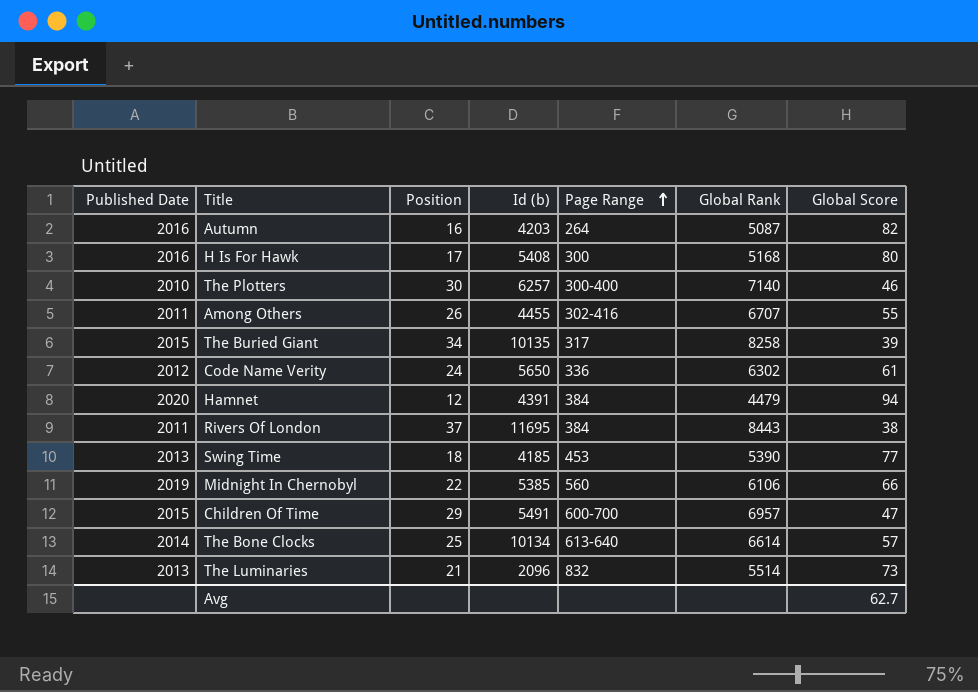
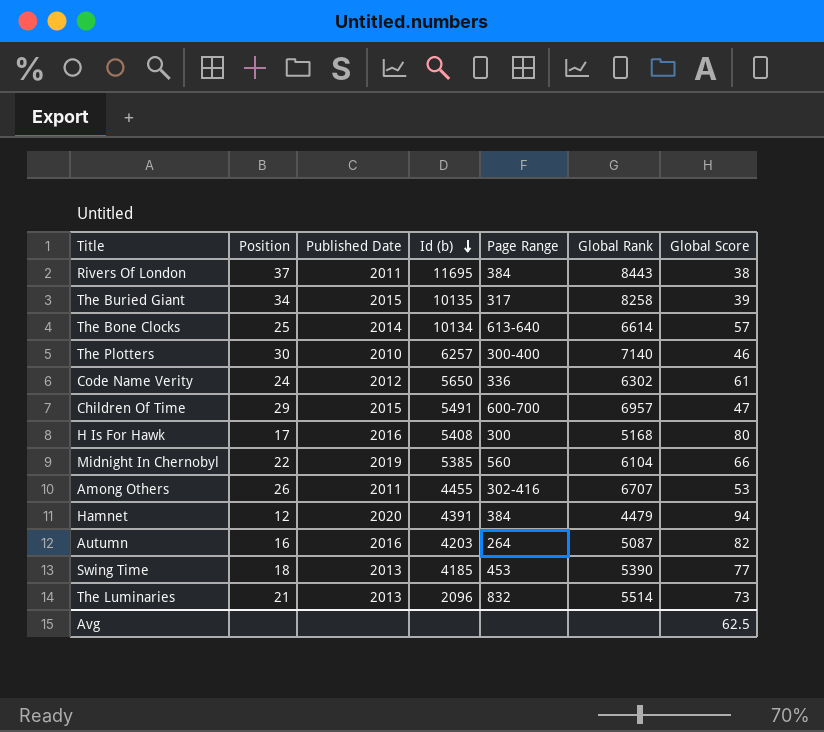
row order: Page Range ascending -> Id (b) descending
column Published Date | position: 1 -> 3
Midnight In Chernobyl | Global Rank: 6106 -> 6104
Among Others | Global Score: 55 -> 53
Avg | Global Score: 62.7 -> 62.5

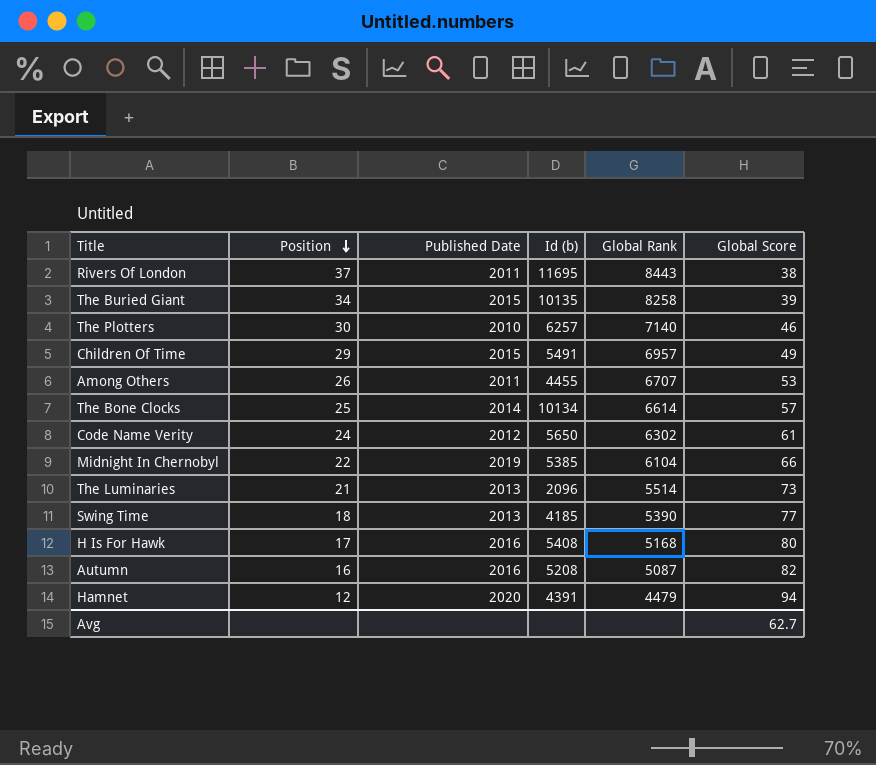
row order: Id (b) descending -> Position descending
column Page Range | position: 5 -> none
Children Of Time | Global Score: 47 -> 49
Autumn | Id (b): 4203 -> 5208
Avg | Global Score: 62.5 -> 62.7

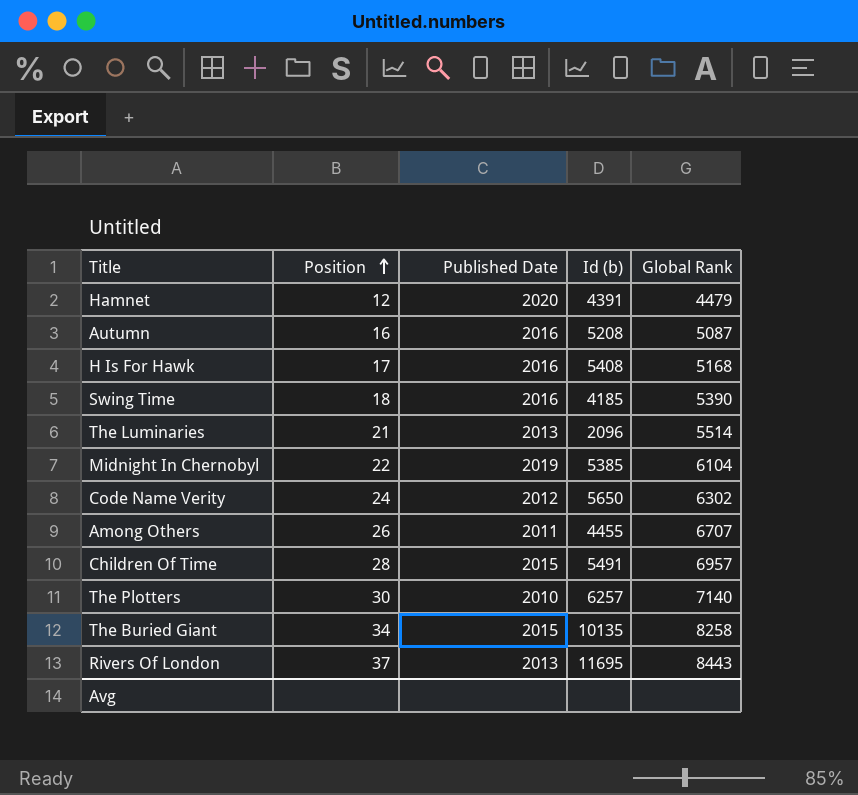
row order: Position descending -> Position ascending
column Global Score | position: 6 -> none
row The Bone Clocks: 25 | 2014 | 10134 | 6614 | 57 -> none
Swing Time | Published Date: 2013 -> 2016
Children Of Time | Position: 29 -> 28
Rivers Of London | Published Date: 2011 -> 2013

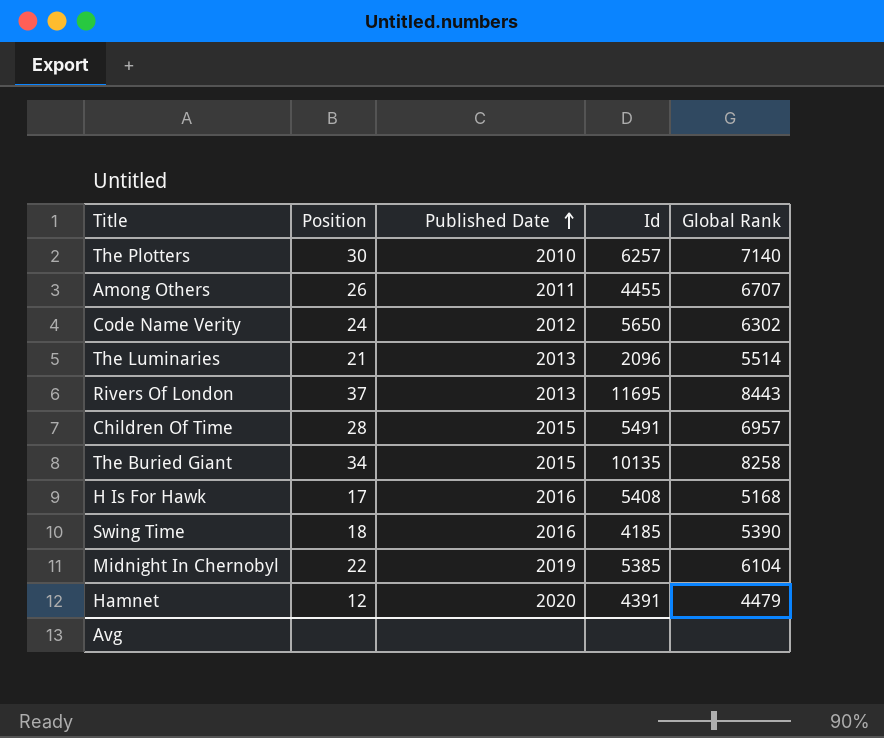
row order: Position ascending -> Published Date ascending
column name: Id (b) -> Id
row Autumn: 16 | 2016 | 5208 | 5087 -> none

